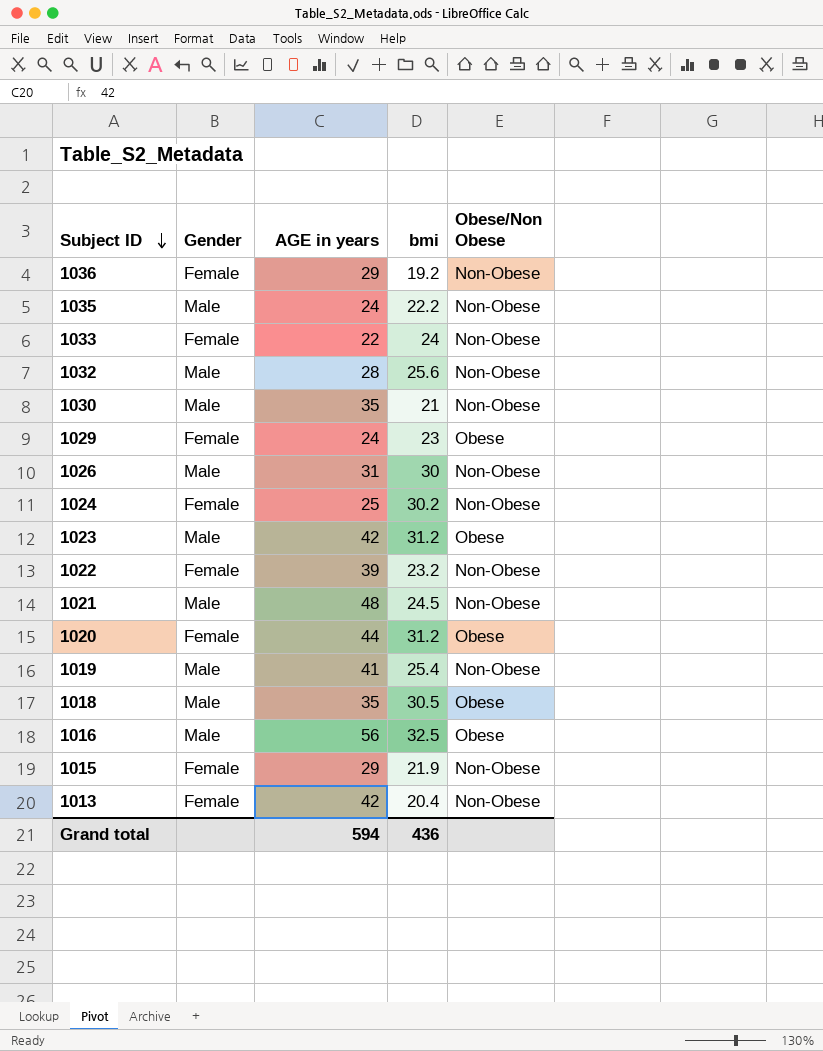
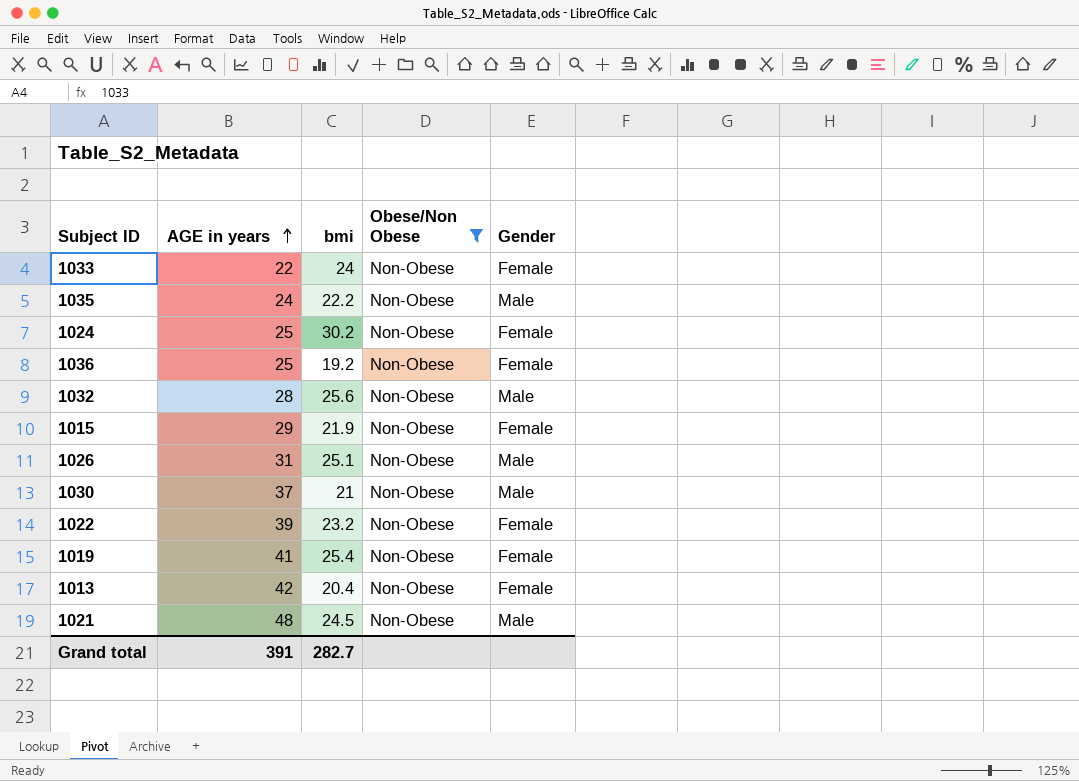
filter: none -> Obese/Non Obese = Non-Obese
row order: Subject ID descending -> AGE in years ascending
column Gender | position: 2 -> 5
1036 | AGE in years: 29 -> 25
1026 | bmi: 30 -> 25.1
1030 | AGE in years: 35 -> 37
1019 | Gender: Male -> Female
Grand total | AGE in years: 594 -> 391
Grand total | bmi: 436 -> 282.7

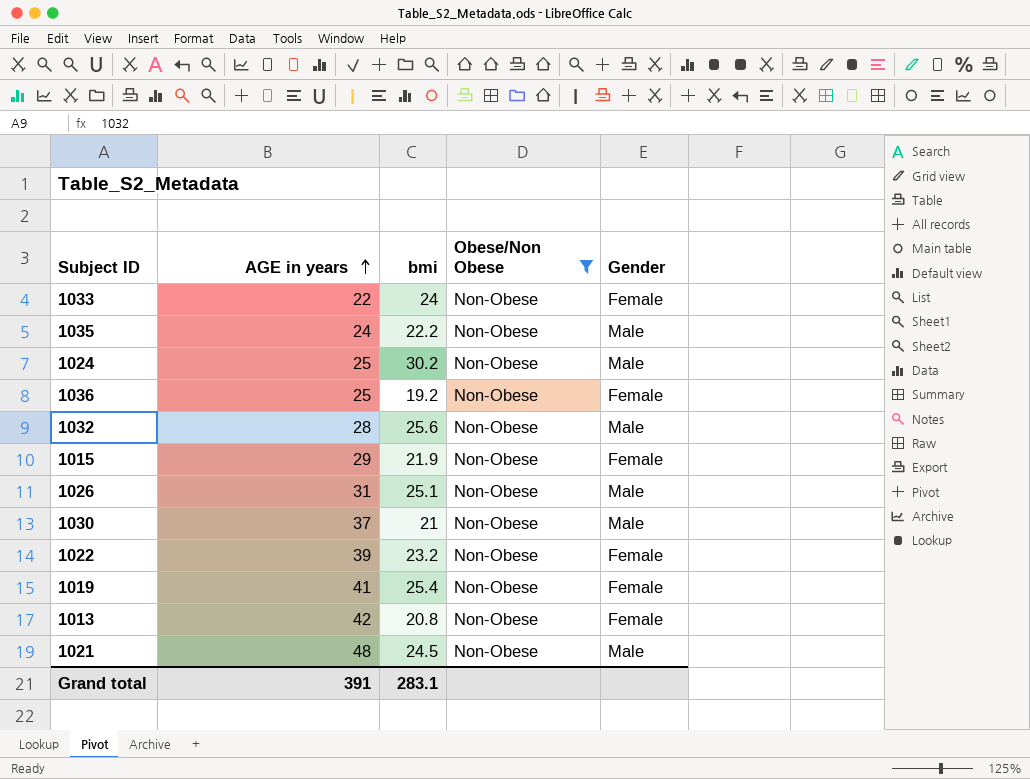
1024 | Gender: Female -> Male
1013 | bmi: 20.4 -> 20.8
Grand total | bmi: 282.7 -> 283.1

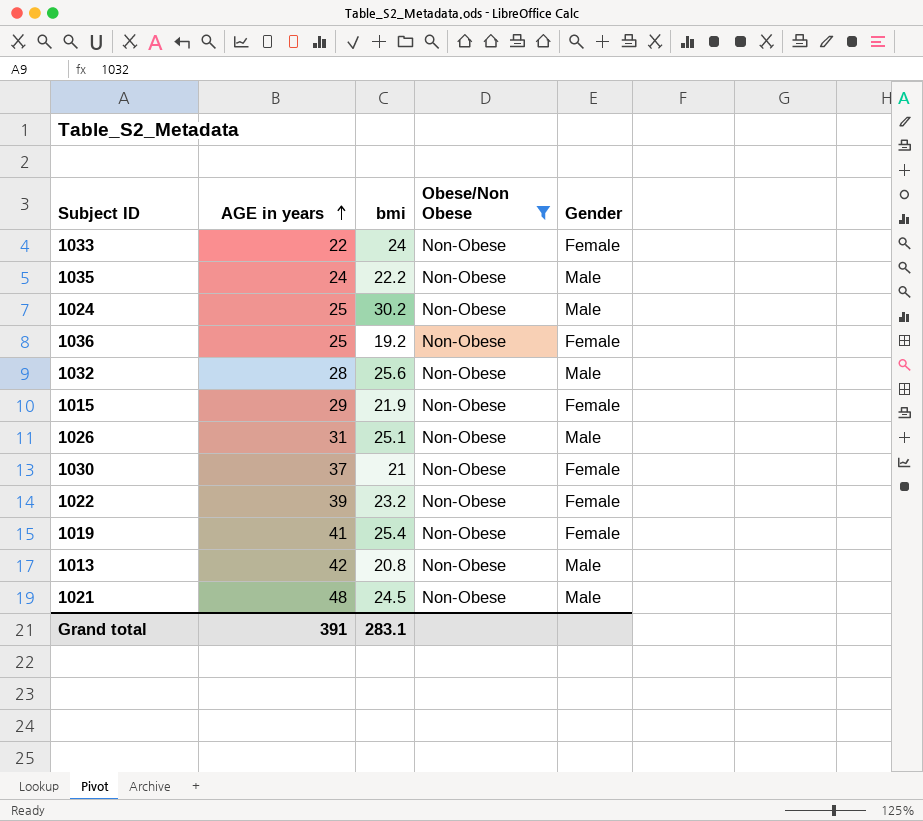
1030 | Gender: Male -> Female
1013 | Gender: Female -> Male

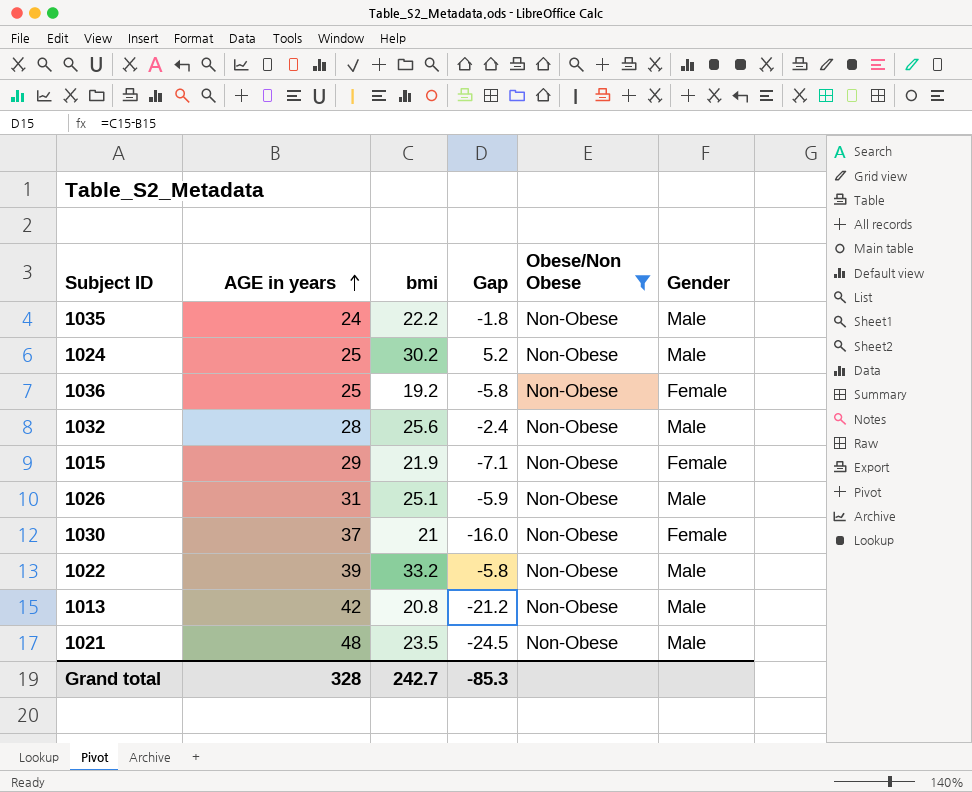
column Gap | formula: none -> [bmi] - [AGE in years]
row 1033: 22 | 24 | Non-Obese | Female -> none
row 1019: 41 | 25.4 | Non-Obese | Female -> none
1022 | bmi: 23.2 -> 33.2
1022 | Gender: Female -> Male
1021 | bmi: 24.5 -> 23.5
Grand total | AGE in years: 391 -> 328
Grand total | bmi: 283.1 -> 242.7

